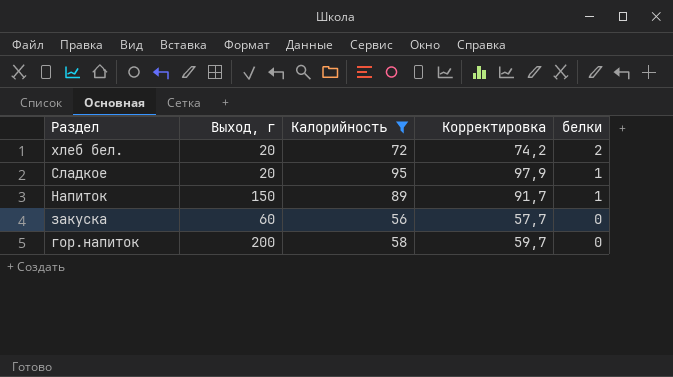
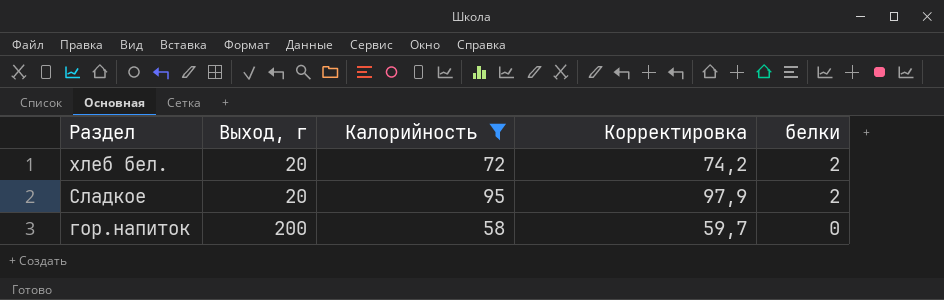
row Напиток: 150 | 89 | 91,7 | 1 -> none
row закуска: 60 | 56 | 57,7 | 0 -> none
Сладкое | белки: 1 -> 2

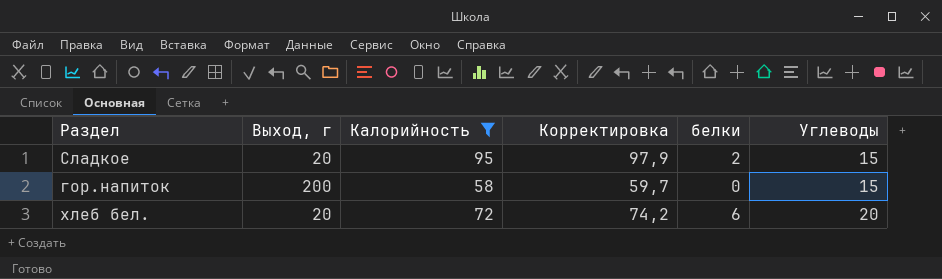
row order: Раздел descending -> Углеводы ascending
column Углеводы | position: none -> 6
хлеб бел. | белки: 2 -> 6

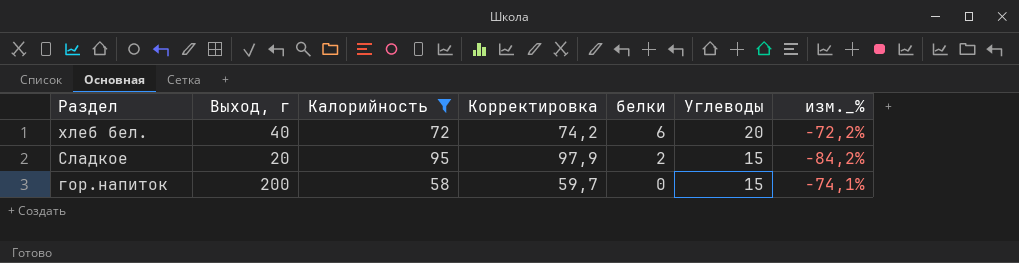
row order: Углеводы ascending -> Раздел descending
column изм._% | formula: none -> ([Углеводы] - [Калорийность]) / [Калорийность]
хлеб бел. | Выход, г: 20 -> 40

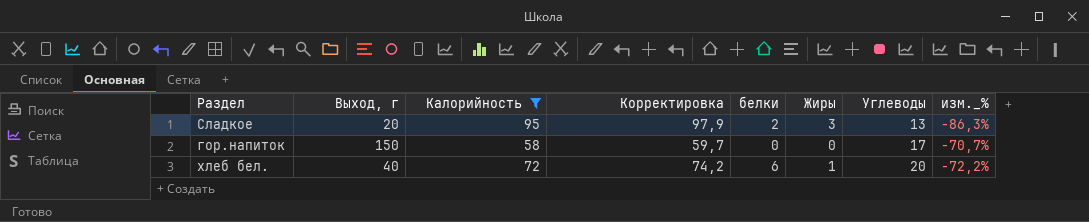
row order: Раздел descending -> Углеводы ascending
column Жиры | position: none -> 6
Сладкое | Углеводы: 15 -> 13
Сладкое | изм._%: -84,2% -> -86,3%
гор.напиток | Выход, г: 200 -> 150
гор.напиток | Углеводы: 15 -> 17
гор.напиток | изм._%: -74,1% -> -70,7%

